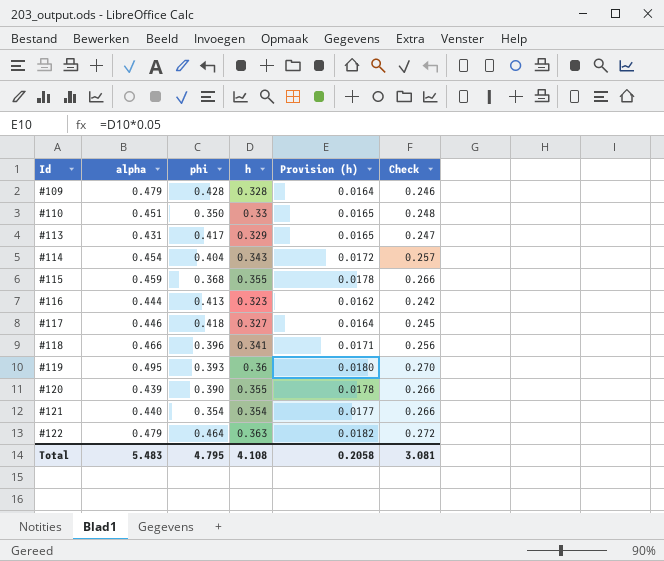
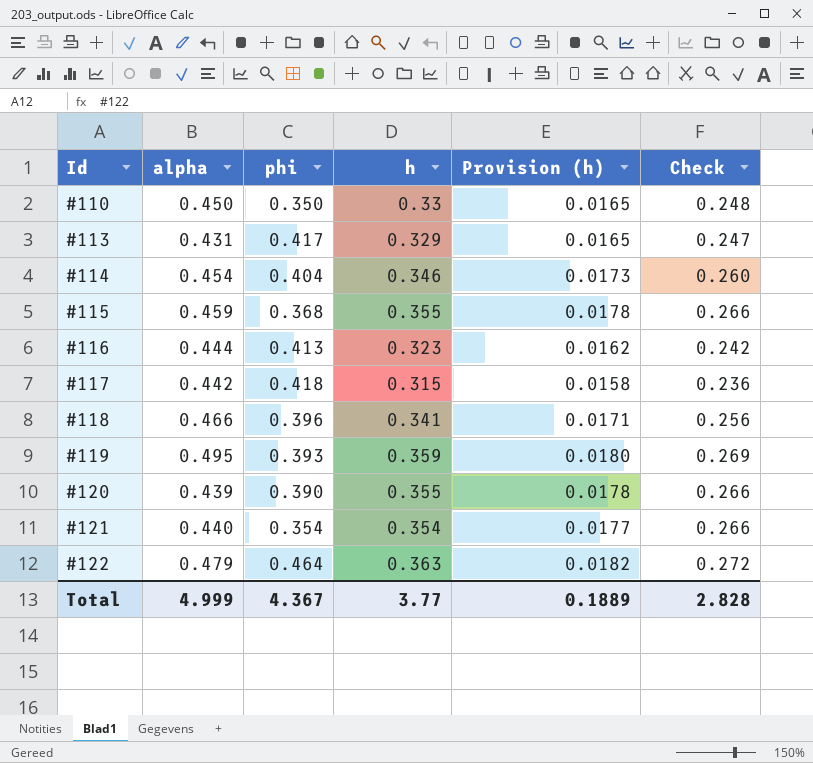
row #109: 0.479 | 0.428 | 0.328 | 0.0164 | 0.246 -> none
#110 | alpha: 0.451 -> 0.450
#114 | h: 0.343 -> 0.346
#114 | Provision (h): 0.0172 -> 0.0173
#114 | Check: 0.257 -> 0.260
#117 | alpha: 0.446 -> 0.442
#117 | h: 0.327 -> 0.315
#117 | Provision (h): 0.0164 -> 0.0158
#117 | Check: 0.245 -> 0.236
#119 | h: 0.36 -> 0.359
#119 | Check: 0.270 -> 0.269
Total | alpha: 5.483 -> 4.999
Total | phi: 4.795 -> 4.367
Total | h: 4.108 -> 3.77
Total | Provision (h): 0.2058 -> 0.1889
Total | Check: 3.081 -> 2.828

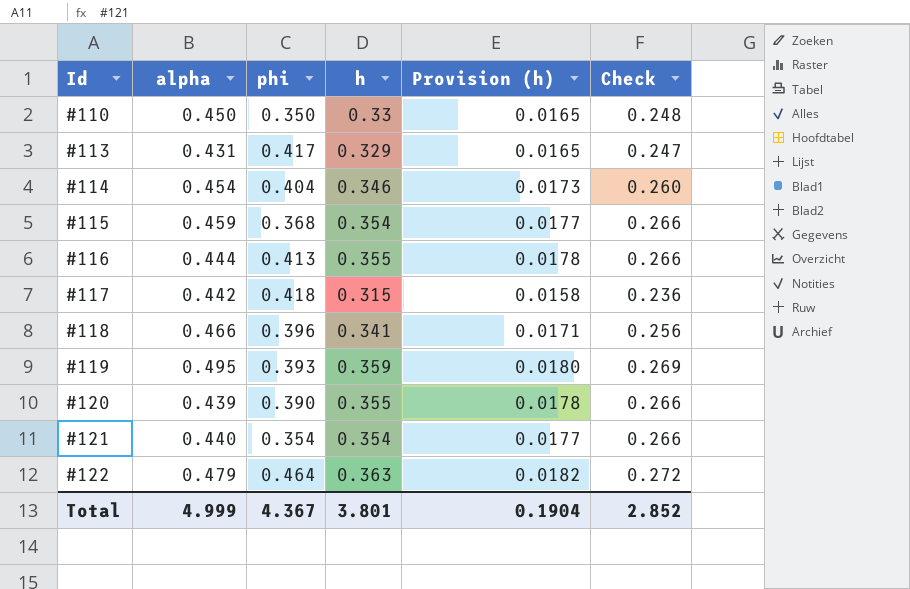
#115 | h: 0.355 -> 0.354
#115 | Provision (h): 0.0178 -> 0.0177
#116 | h: 0.323 -> 0.355
#116 | Provision (h): 0.0162 -> 0.0178
#116 | Check: 0.242 -> 0.266
Total | h: 3.77 -> 3.801
Total | Provision (h): 0.1889 -> 0.1904
Total | Check: 2.828 -> 2.852

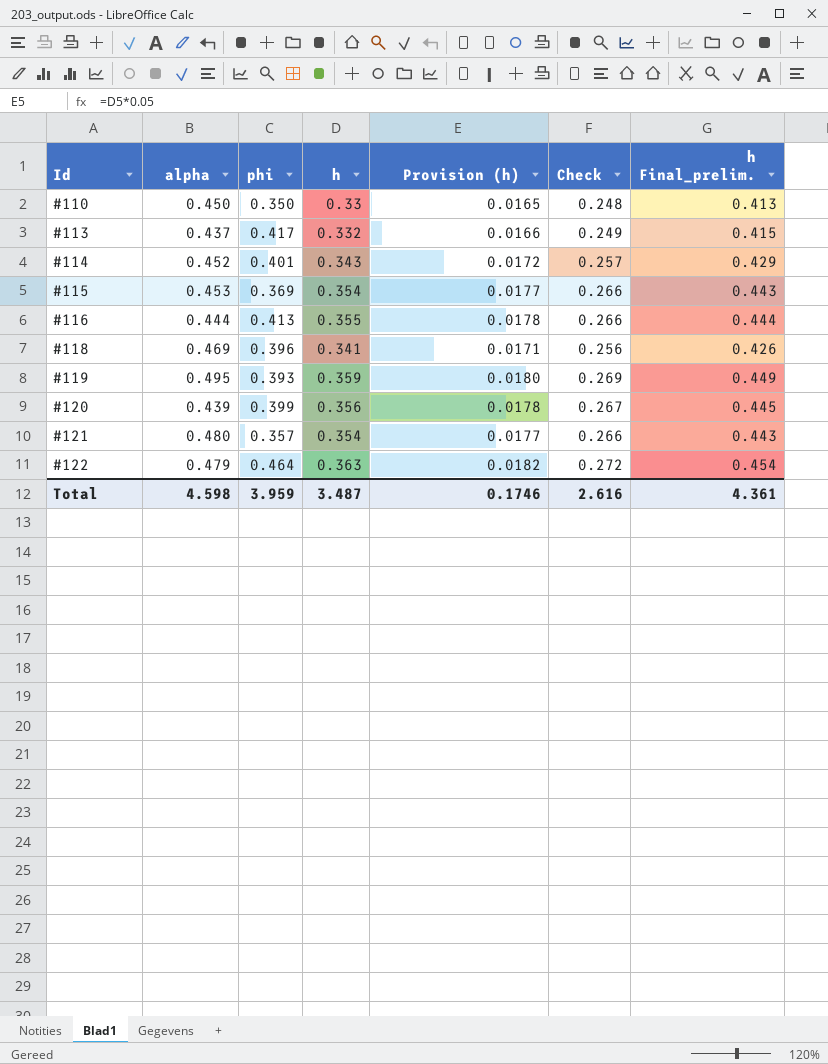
column h Final_prelim. | formula: none -> [h] * 1.25
row #117: 0.442 | 0.418 | 0.315 | 0.0158 | 0.236 -> none
#113 | alpha: 0.431 -> 0.437
#113 | h: 0.329 -> 0.332
#113 | Provision (h): 0.0165 -> 0.0166
#113 | Check: 0.247 -> 0.249
#114 | alpha: 0.454 -> 0.452
#114 | phi: 0.404 -> 0.401
#114 | h: 0.346 -> 0.343
#114 | Provision (h): 0.0173 -> 0.0172
#114 | Check: 0.260 -> 0.257
#115 | alpha: 0.459 -> 0.453
#115 | phi: 0.368 -> 0.369
#118 | alpha: 0.466 -> 0.469
#120 | phi: 0.390 -> 0.399
#120 | h: 0.355 -> 0.356
#120 | Check: 0.266 -> 0.267
#121 | alpha: 0.440 -> 0.480
#121 | phi: 0.354 -> 0.357
Total | alpha: 4.999 -> 4.598
Total | phi: 4.367 -> 3.959
Total | h: 3.801 -> 3.487
Total | Provision (h): 0.1904 -> 0.1746
Total | Check: 2.852 -> 2.616

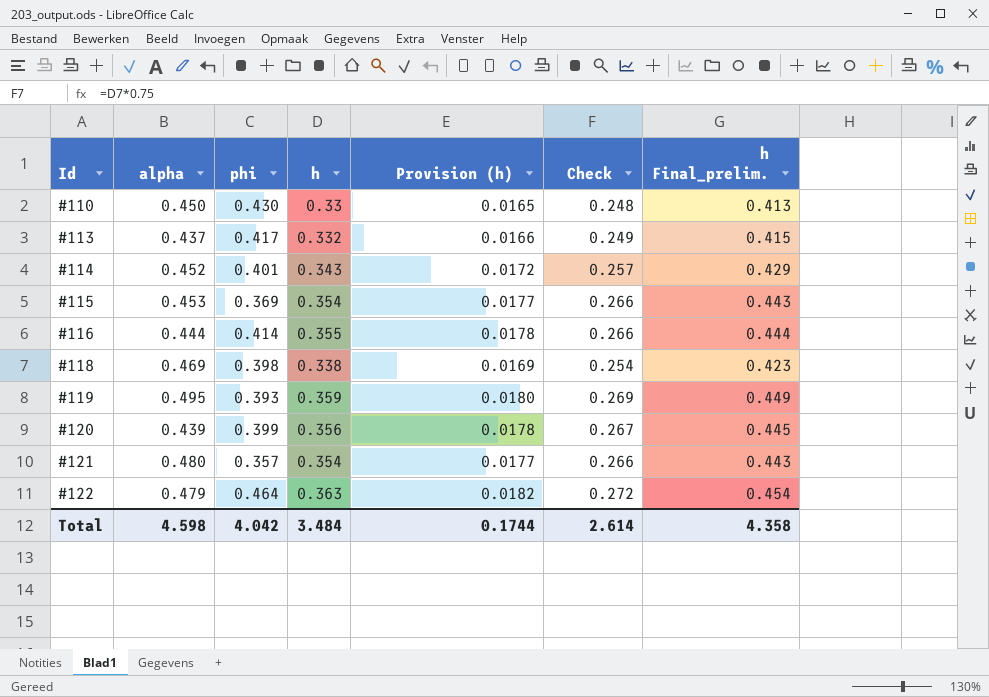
#110 | phi: 0.350 -> 0.430
#116 | phi: 0.413 -> 0.414
#118 | phi: 0.396 -> 0.398
#118 | h: 0.341 -> 0.338
#118 | Provision (h): 0.0171 -> 0.0169
#118 | Check: 0.256 -> 0.254
#118 | h Final_prelim.: 0.426 -> 0.423
Total | phi: 3.959 -> 4.042
Total | h: 3.487 -> 3.484
Total | Provision (h): 0.1746 -> 0.1744
Total | Check: 2.616 -> 2.614
Total | h Final_prelim.: 4.361 -> 4.358

